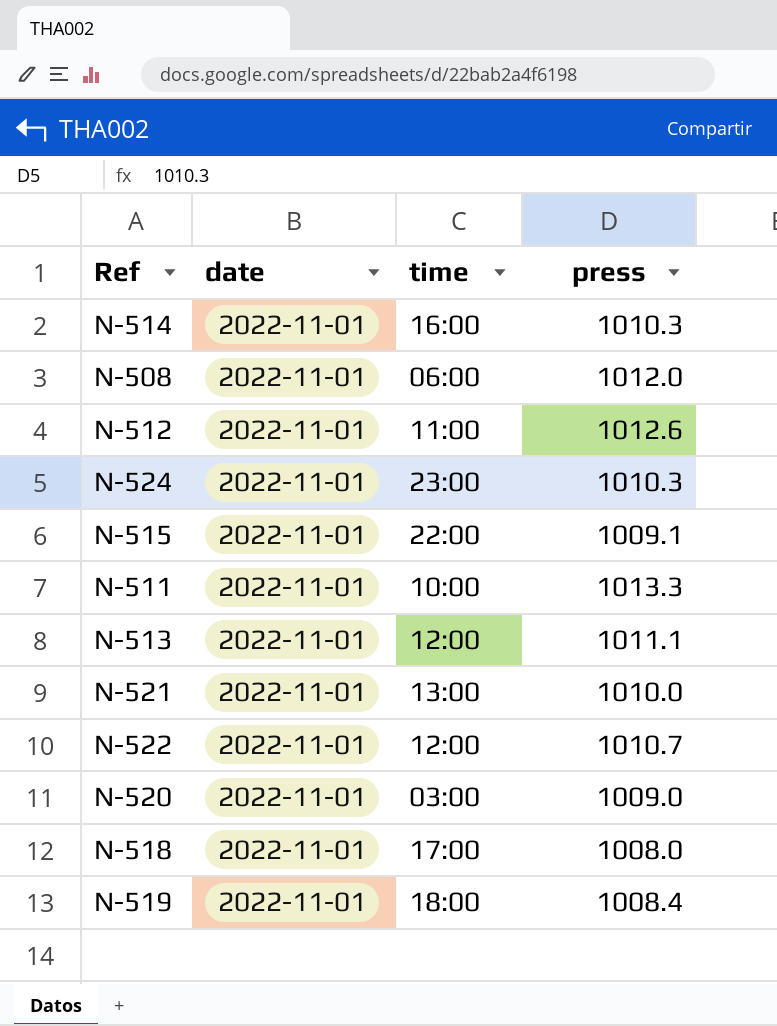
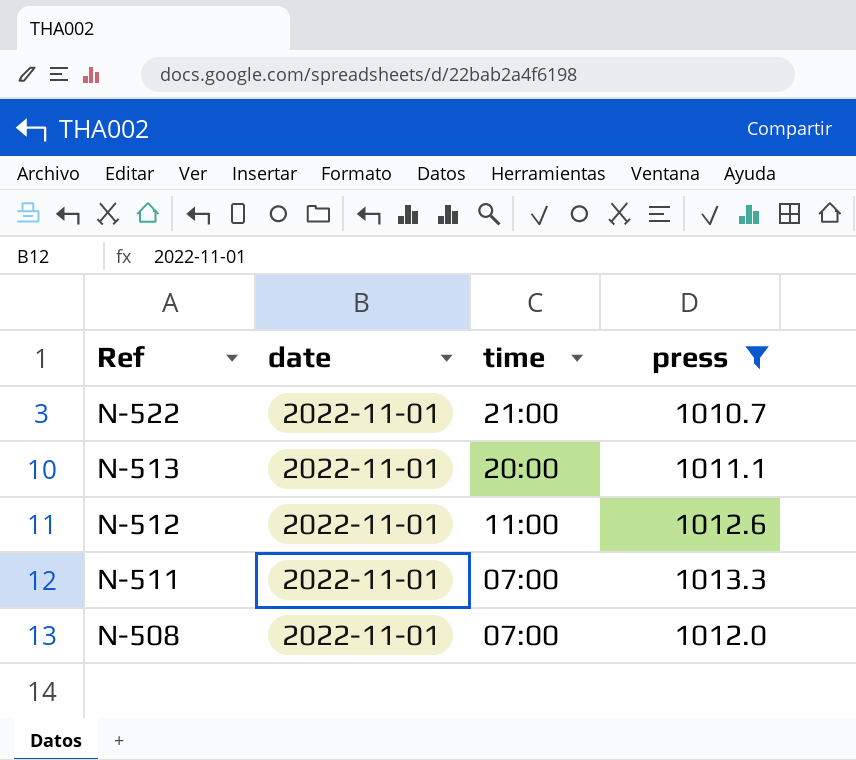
filter: none -> press >= 1010.7
row order: none -> Ref descending
N-522 | time: 12:00 -> 21:00
N-513 | time: 12:00 -> 20:00
N-511 | time: 10:00 -> 07:00
N-508 | time: 06:00 -> 07:00

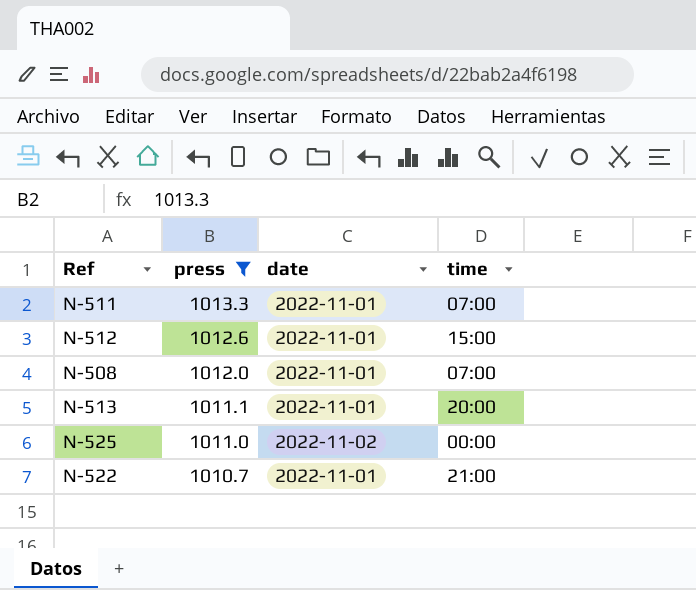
row order: Ref descending -> press descending
column press | position: 4 -> 2
N-512 | time: 11:00 -> 15:00
row N-525: none -> 1011.0 | 2022-11-02 | 00:00

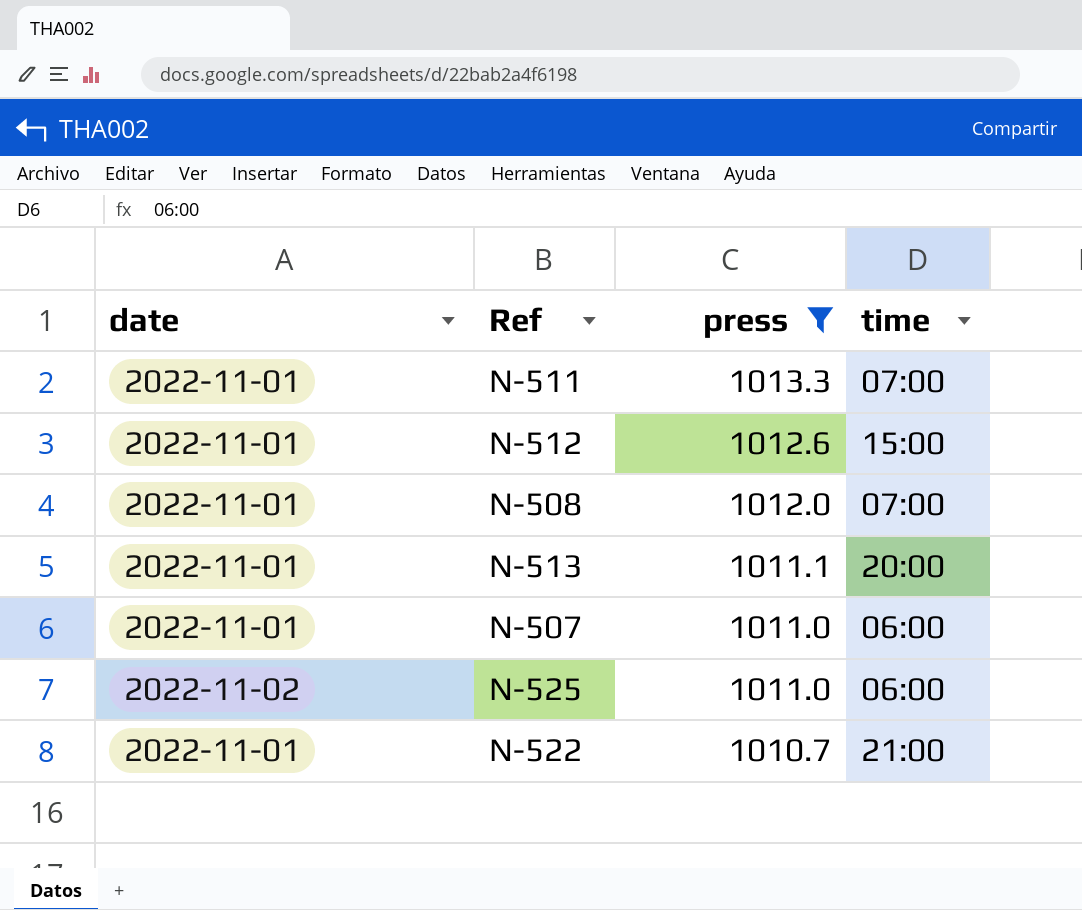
column date | position: 3 -> 1
row N-507: none -> 2022-11-01 | 1011.0 | 06:00
N-525 | time: 00:00 -> 06:00

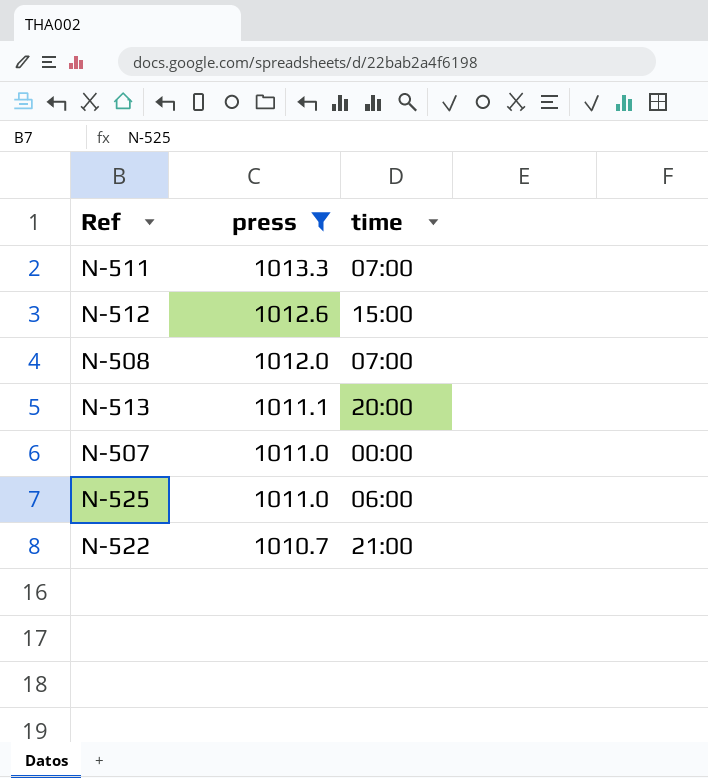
column date | position: 1 -> none
N-507 | time: 06:00 -> 00:00

